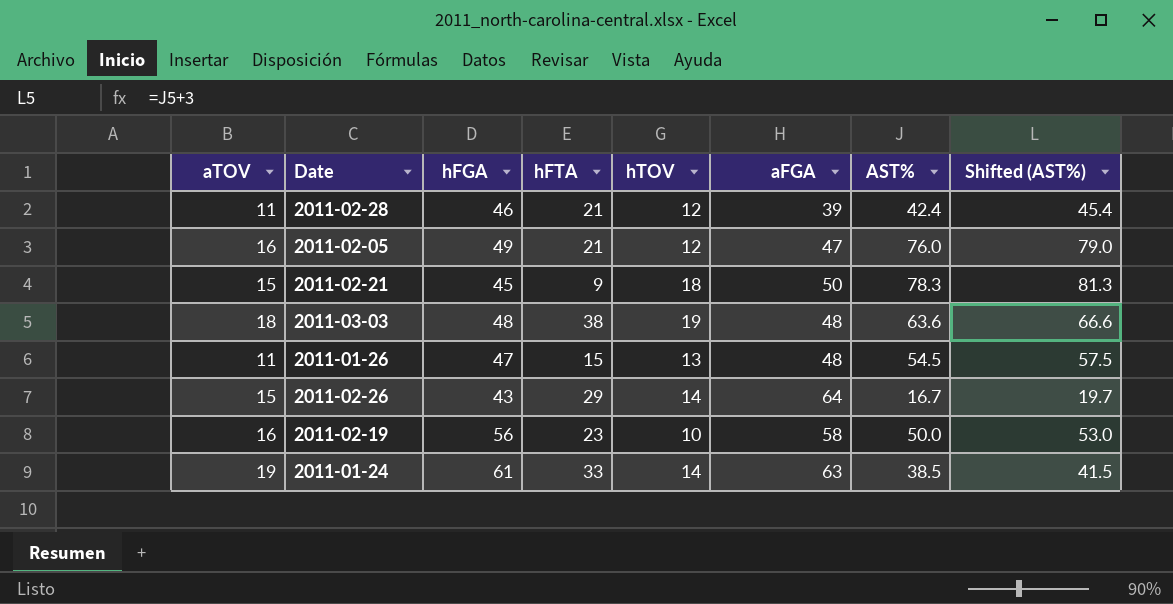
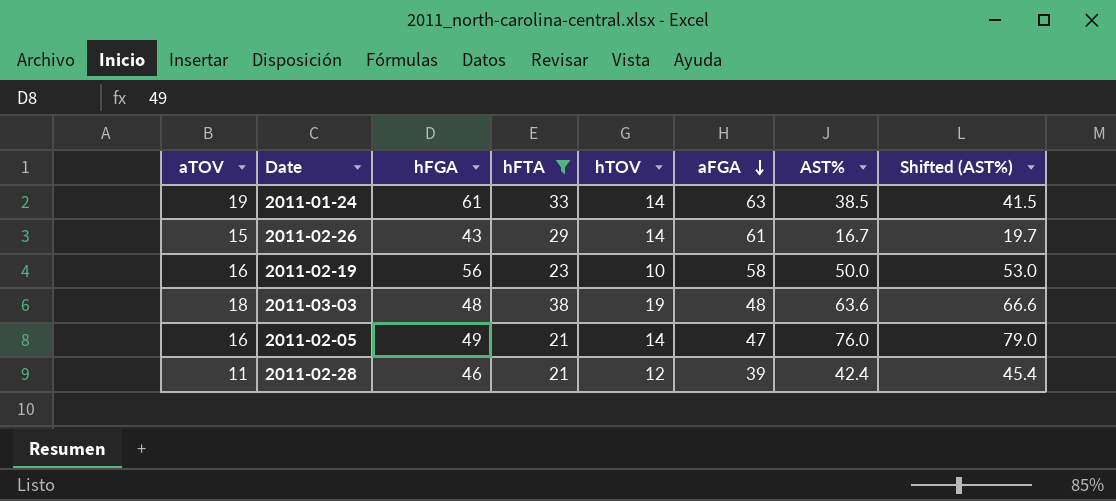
filter: none -> hFTA >= 21
row order: none -> aFGA descending
2011-02-26 | aFGA: 64 -> 61
2011-02-05 | hTOV: 12 -> 14

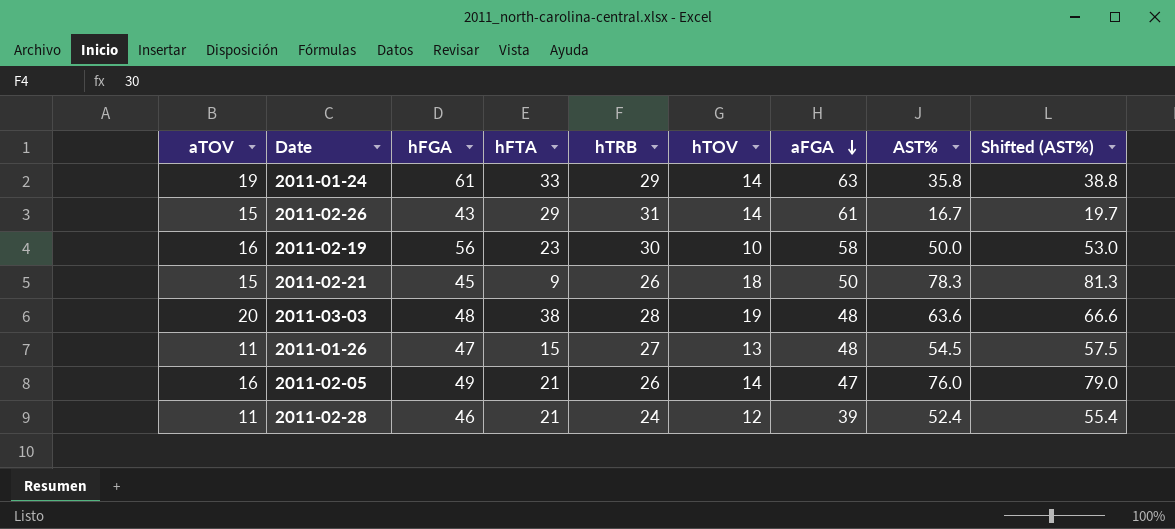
filter: hFTA >= 21 -> none
column hTRB | position: none -> 5
2011-01-24 | AST%: 38.5 -> 35.8
2011-01-24 | Shifted (AST%): 41.5 -> 38.8
2011-03-03 | aTOV: 18 -> 20
2011-02-28 | AST%: 42.4 -> 52.4
2011-02-28 | Shifted (AST%): 45.4 -> 55.4

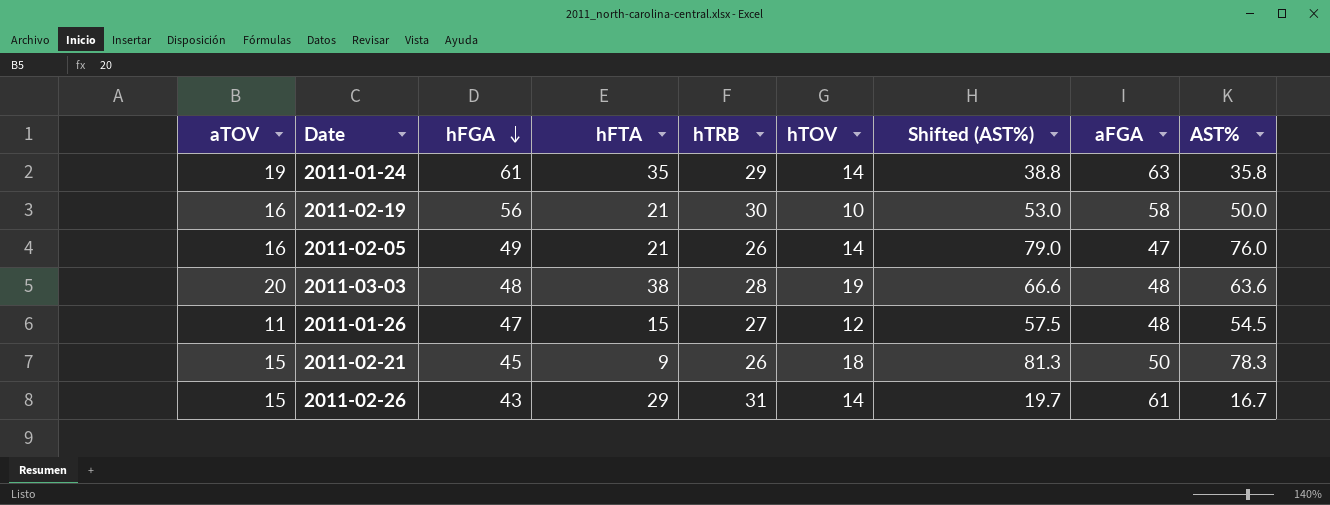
row order: aFGA descending -> hFGA descending
column Shifted (AST%) | position: 9 -> 7
row 2011-02-28: 11 | 46 | 21 | 24 | 12 | 39 | 52.4 | 55.4 -> none
2011-01-24 | hFTA: 33 -> 35
2011-02-19 | hFTA: 23 -> 21
2011-01-26 | hTOV: 13 -> 12

